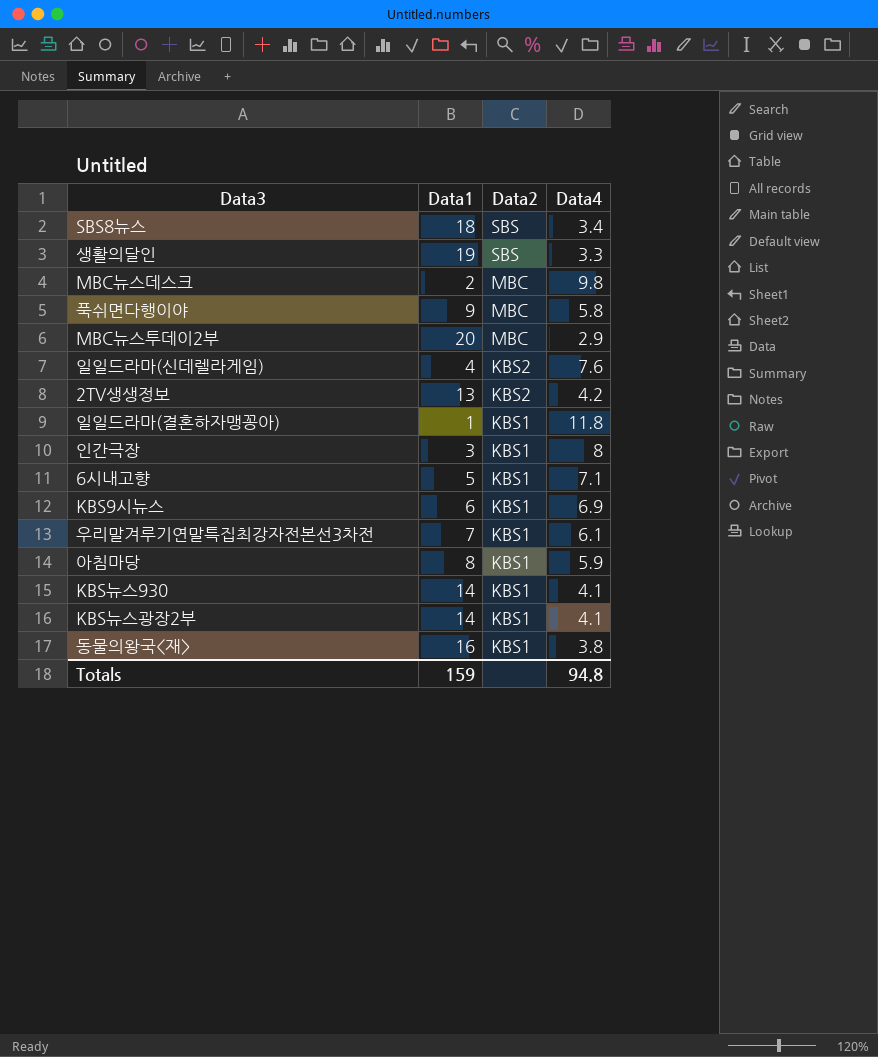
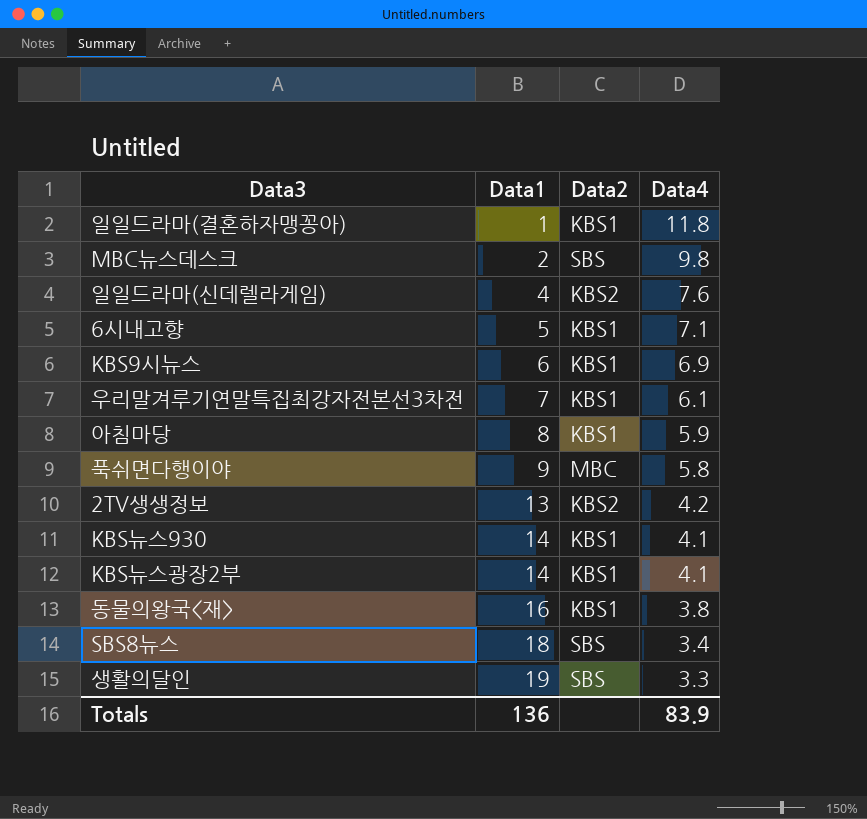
row order: Data2 descending -> Data1 ascending
row MBC뉴스투데이2부: 20 | MBC | 2.9 -> none
row 인간극장: 3 | KBS1 | 8 -> none
MBC뉴스데스크 | Data2: MBC -> SBS
Totals | Data1: 159 -> 136
Totals | Data4: 94.8 -> 83.9

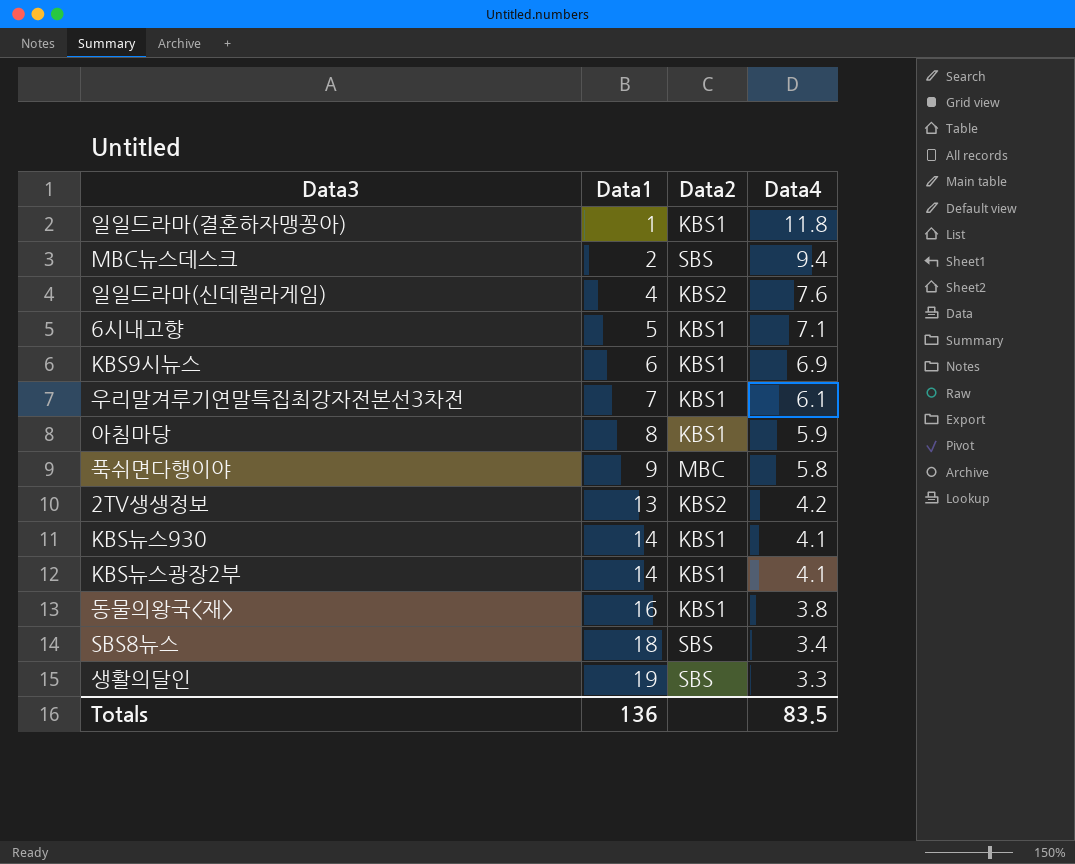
MBC뉴스데스크 | Data4: 9.8 -> 9.4
Totals | Data4: 83.9 -> 83.5

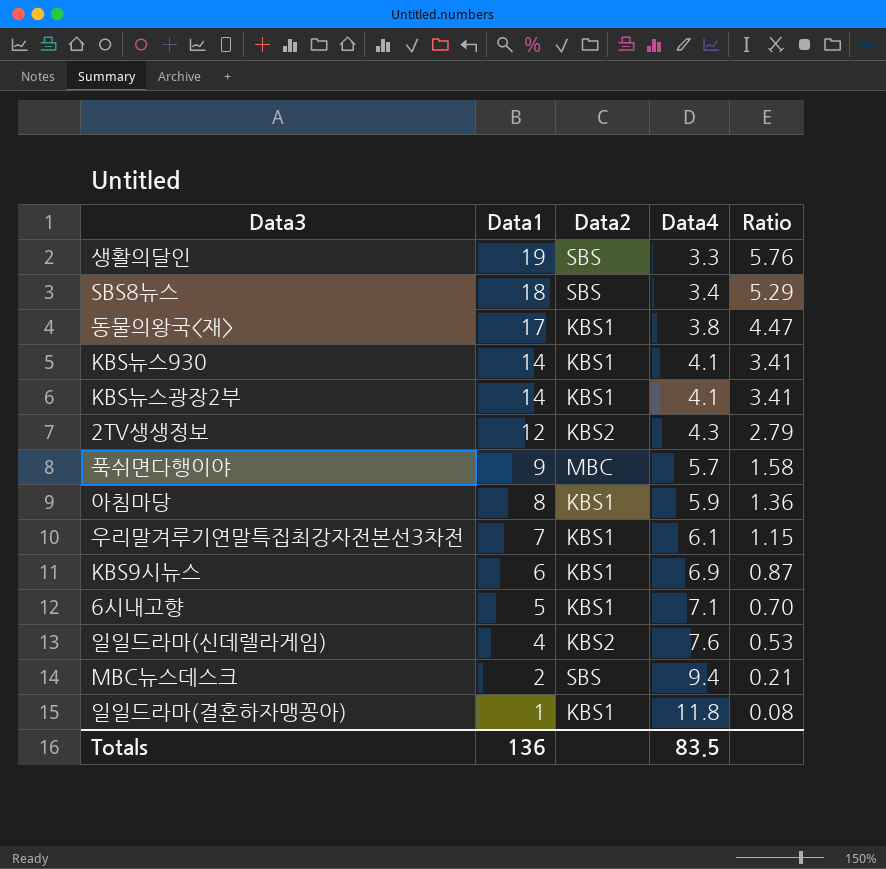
row order: Data1 ascending -> Data1 descending
column Ratio | formula: none -> [Data1] / [Data4]
동물의왕국<재> | Data1: 16 -> 17
2TV생생정보 | Data1: 13 -> 12
2TV생생정보 | Data4: 4.2 -> 4.3
푹쉬면다행이야 | Data4: 5.8 -> 5.7

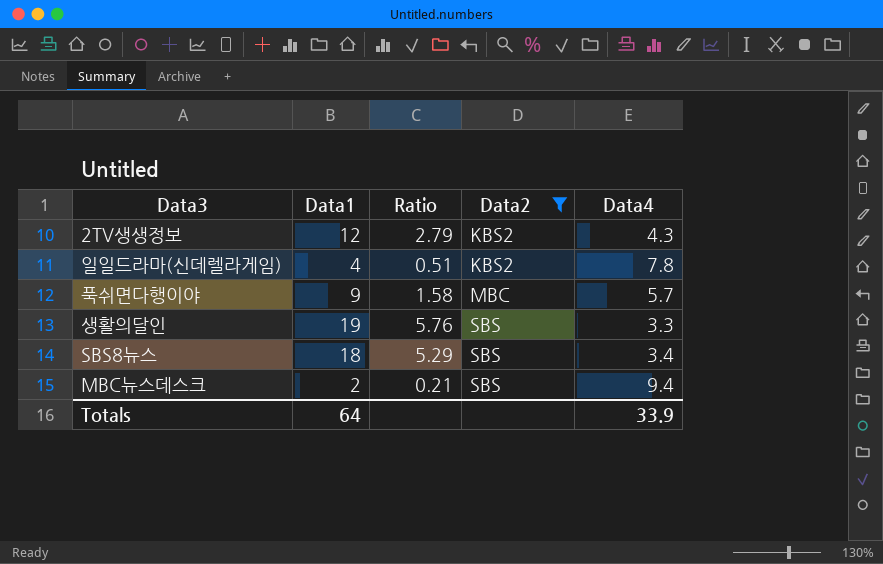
filter: none -> Data2 != KBS1
row order: Data1 descending -> Data2 ascending
column Ratio | position: 5 -> 3
일일드라마(신데렐라게임) | Ratio: 0.53 -> 0.51
일일드라마(신데렐라게임) | Data4: 7.6 -> 7.8
Totals | Data1: 136 -> 64
Totals | Data4: 83.5 -> 33.9

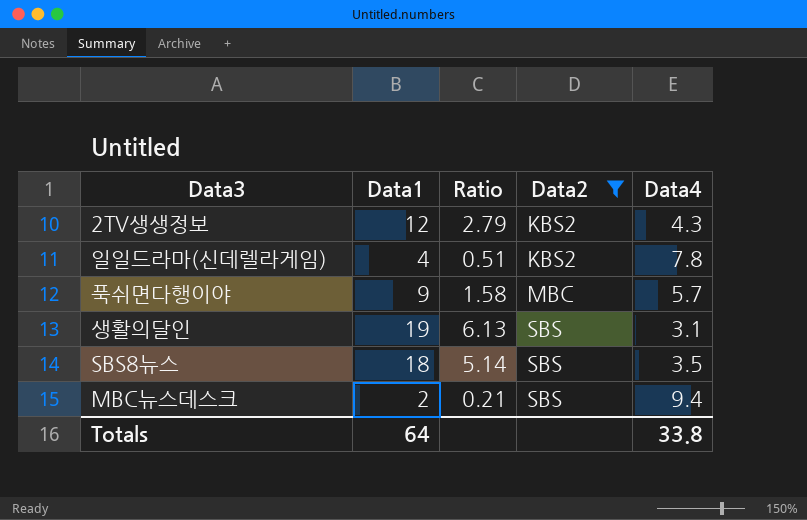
생활의달인 | Ratio: 5.76 -> 6.13
생활의달인 | Data4: 3.3 -> 3.1
SBS8뉴스 | Ratio: 5.29 -> 5.14
SBS8뉴스 | Data4: 3.4 -> 3.5
Totals | Data4: 33.9 -> 33.8

